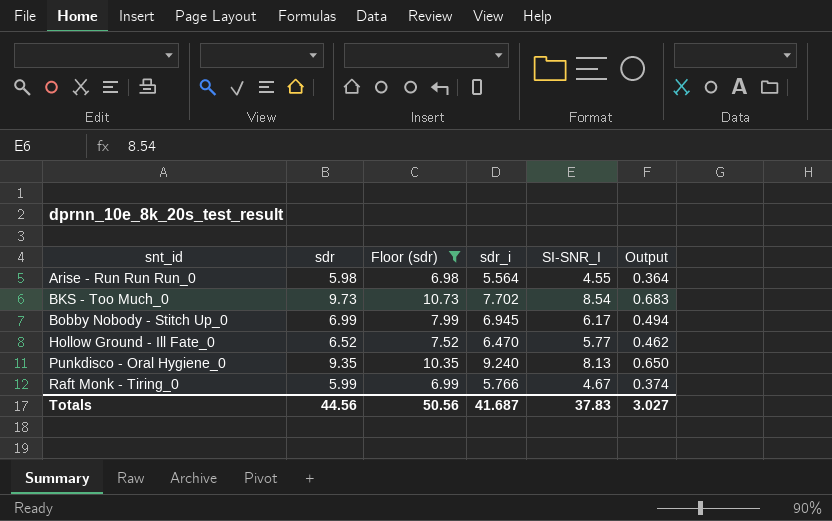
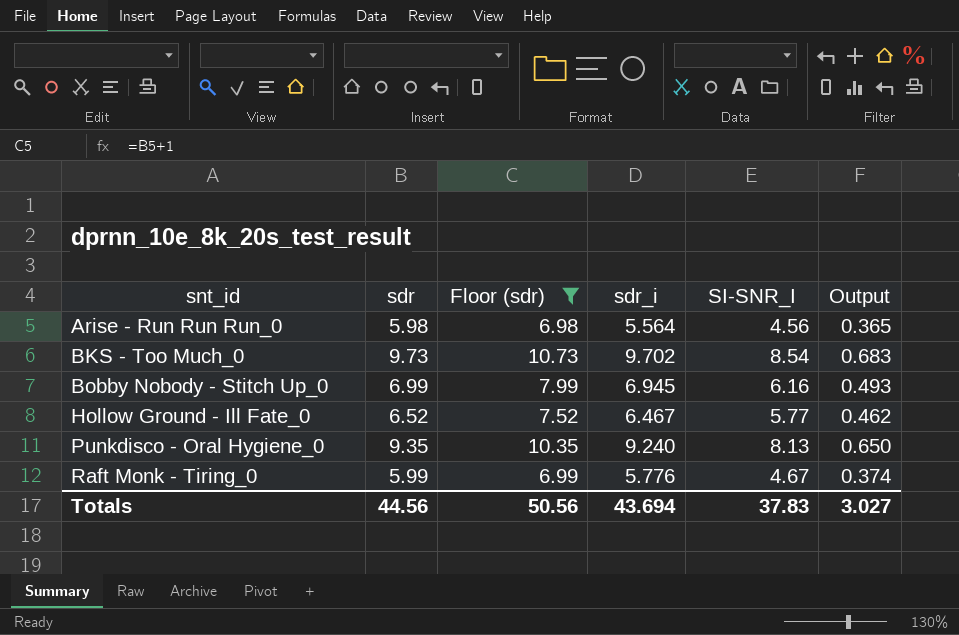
Arise - Run Run Run_0 | SI-SNR_I: 4.55 -> 4.56
Arise - Run Run Run_0 | Output: 0.364 -> 0.365
BKS - Too Much_0 | sdr_i: 7.702 -> 9.702
Bobby Nobody - Stitch Up_0 | SI-SNR_I: 6.17 -> 6.16
Bobby Nobody - Stitch Up_0 | Output: 0.494 -> 0.493
Hollow Ground - Ill Fate_0 | sdr_i: 6.470 -> 6.467
Raft Monk - Tiring_0 | sdr_i: 5.766 -> 5.776
Totals | sdr_i: 41.687 -> 43.694

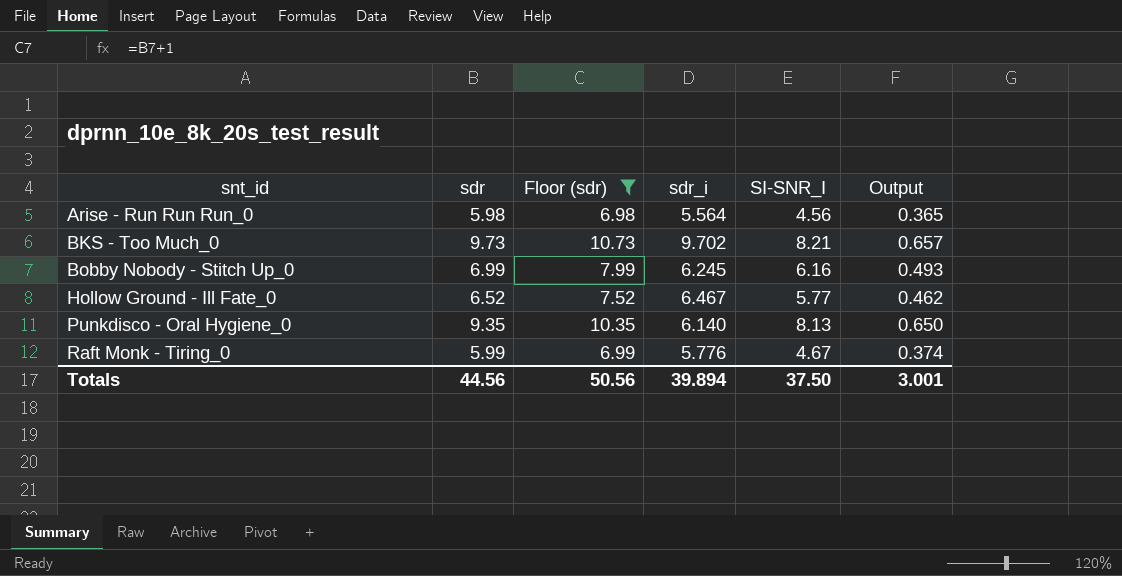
BKS - Too Much_0 | SI-SNR_I: 8.54 -> 8.21
BKS - Too Much_0 | Output: 0.683 -> 0.657
Bobby Nobody - Stitch Up_0 | sdr_i: 6.945 -> 6.245
Punkdisco - Oral Hygiene_0 | sdr_i: 9.240 -> 6.140
Totals | sdr_i: 43.694 -> 39.894
Totals | SI-SNR_I: 37.83 -> 37.50
Totals | Output: 3.027 -> 3.001

